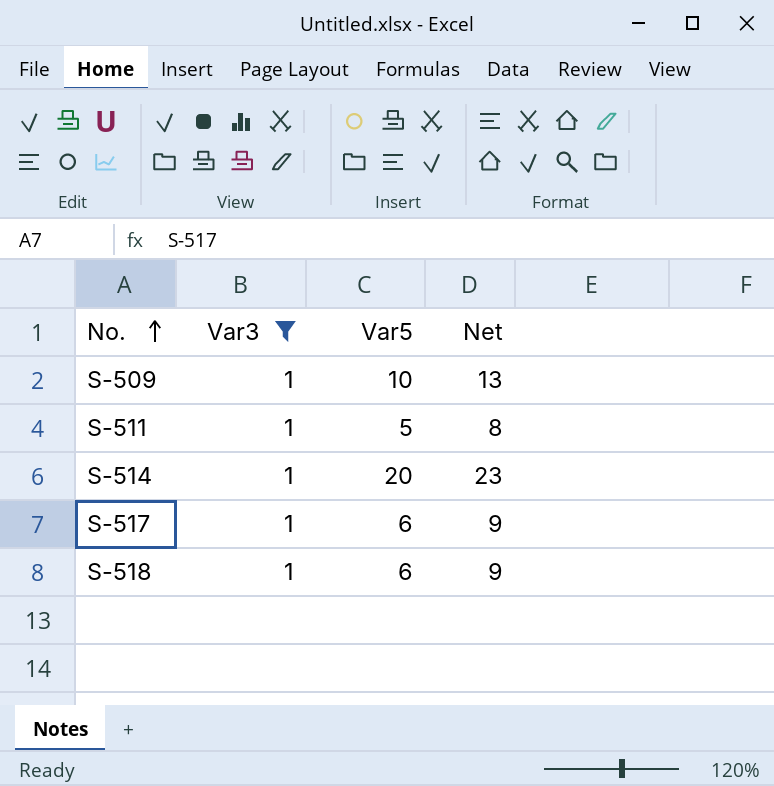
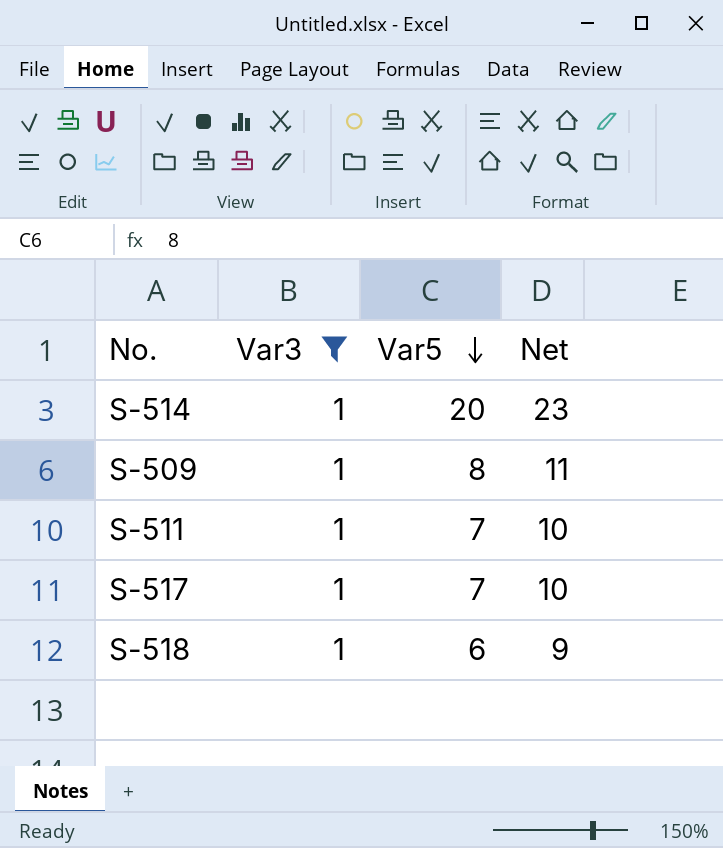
row order: No. ascending -> Var5 descending
S-509 | Var5: 10 -> 8
S-509 | Net: 13 -> 11
S-511 | Var5: 5 -> 7
S-511 | Net: 8 -> 10
S-517 | Var5: 6 -> 7
S-517 | Net: 9 -> 10

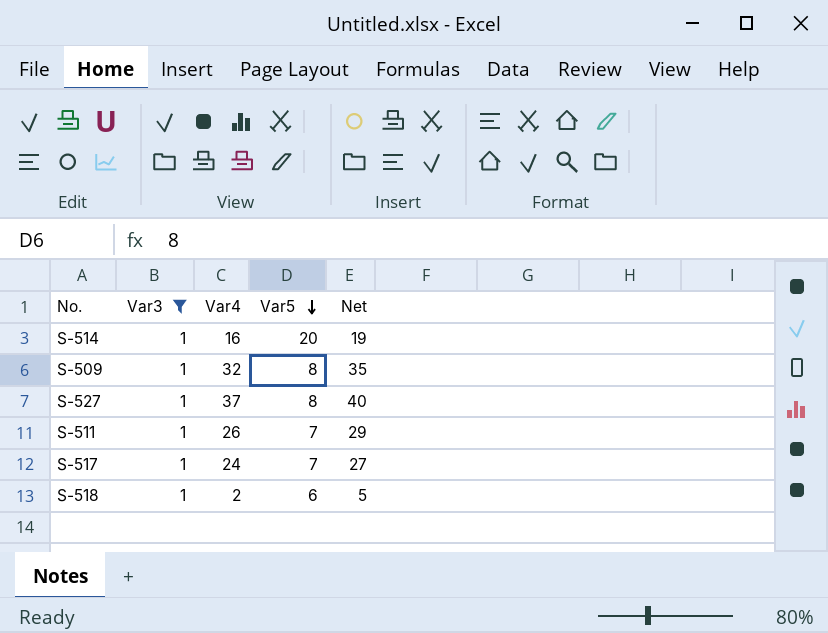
column Var4 | position: none -> 3
column Net | formula: [Var5] + 3 -> [Var4] + 3
row S-527: none -> 1 | 37 | 8 | 40

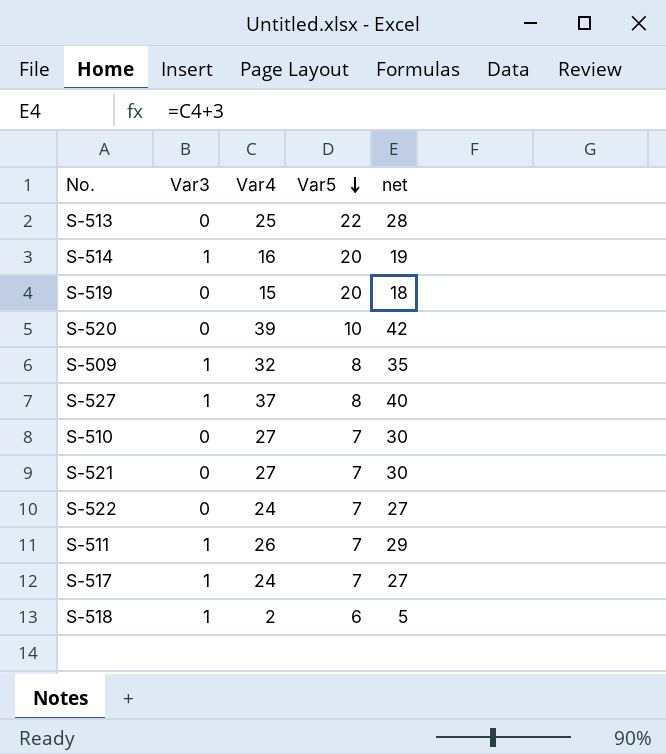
filter: Var3 = 1 -> none
column name: Net -> net

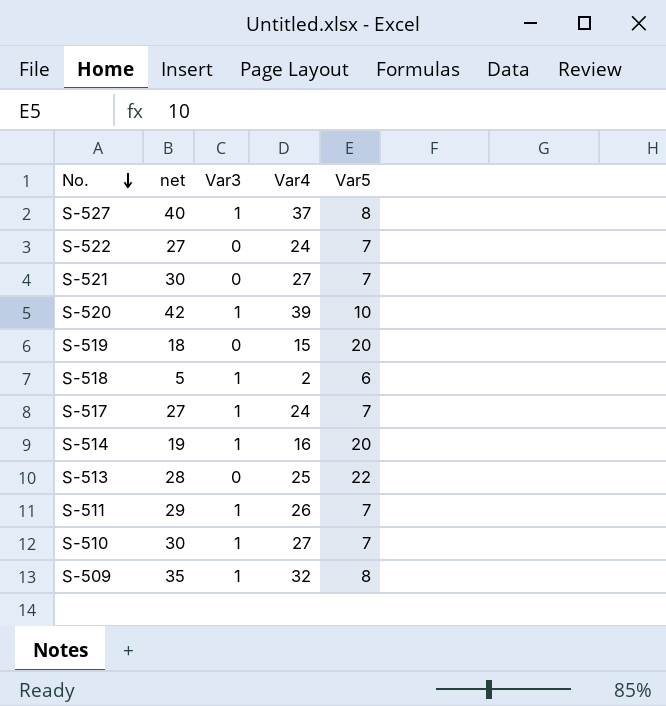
row order: Var5 descending -> No. descending
column net | position: 5 -> 2
S-520 | Var3: 0 -> 1
S-510 | Var3: 0 -> 1

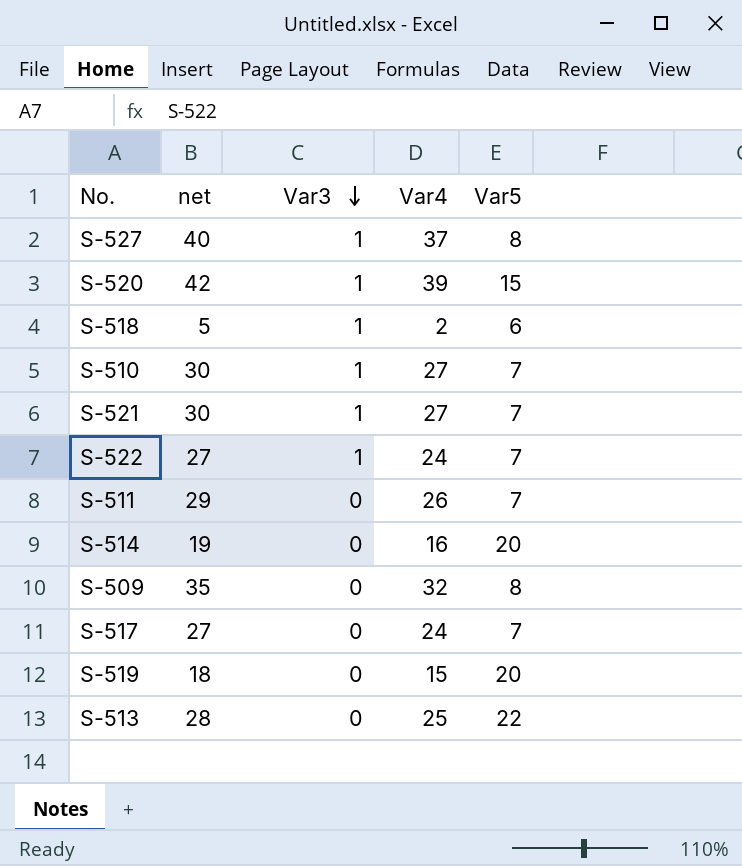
row order: No. descending -> Var3 descending
S-520 | Var5: 10 -> 15
S-521 | Var3: 0 -> 1
S-522 | Var3: 0 -> 1
S-511 | Var3: 1 -> 0
S-514 | Var3: 1 -> 0
S-509 | Var3: 1 -> 0
S-517 | Var3: 1 -> 0

